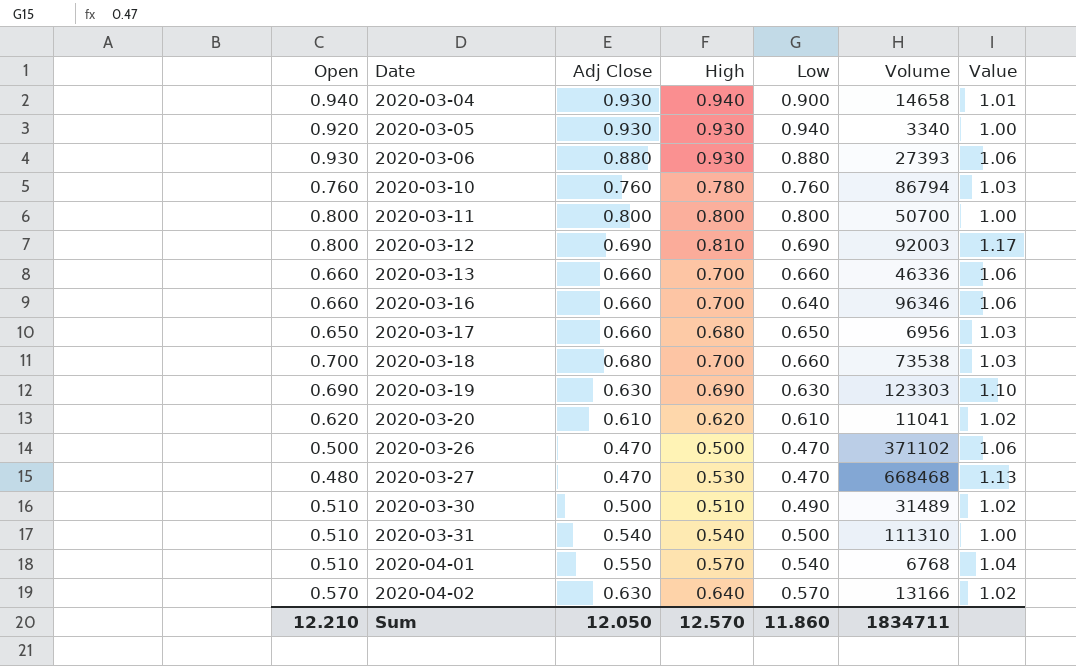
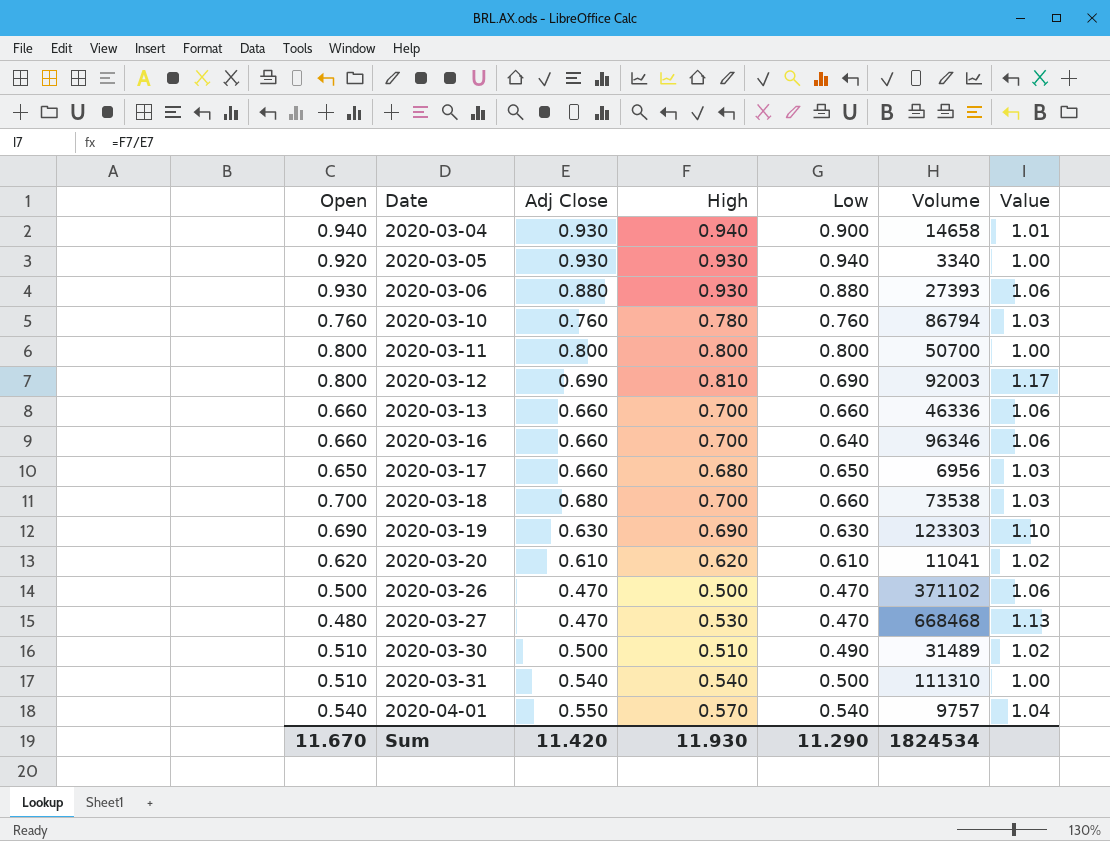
row 2020-04-02: 0.570 | 0.630 | 0.640 | 0.570 | 13166 | 1.02 -> none
2020-04-01 | Open: 0.510 -> 0.540
2020-04-01 | Volume: 6768 -> 9757
Sum | Open: 12.210 -> 11.670
Sum | Adj Close: 12.050 -> 11.420
Sum | High: 12.570 -> 11.930
Sum | Low: 11.860 -> 11.290
Sum | Volume: 1834711 -> 1824534

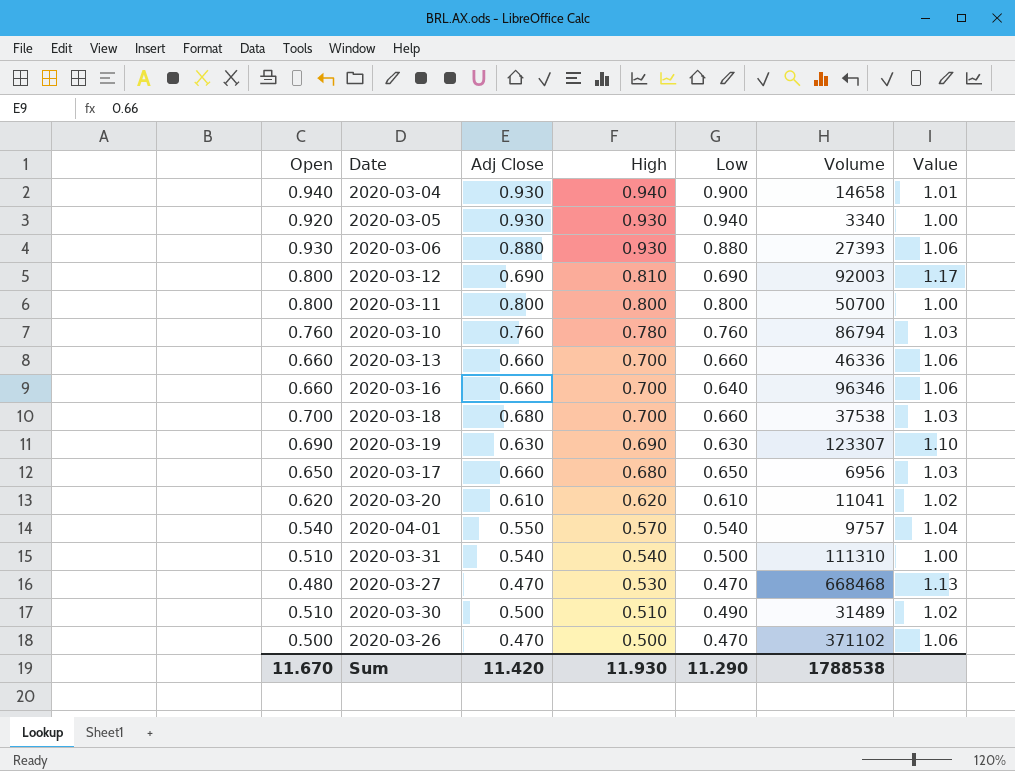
row order: Date ascending -> High descending
2020-03-18 | Volume: 73538 -> 37538
2020-03-19 | Volume: 123303 -> 123307
Sum | Volume: 1824534 -> 1788538

